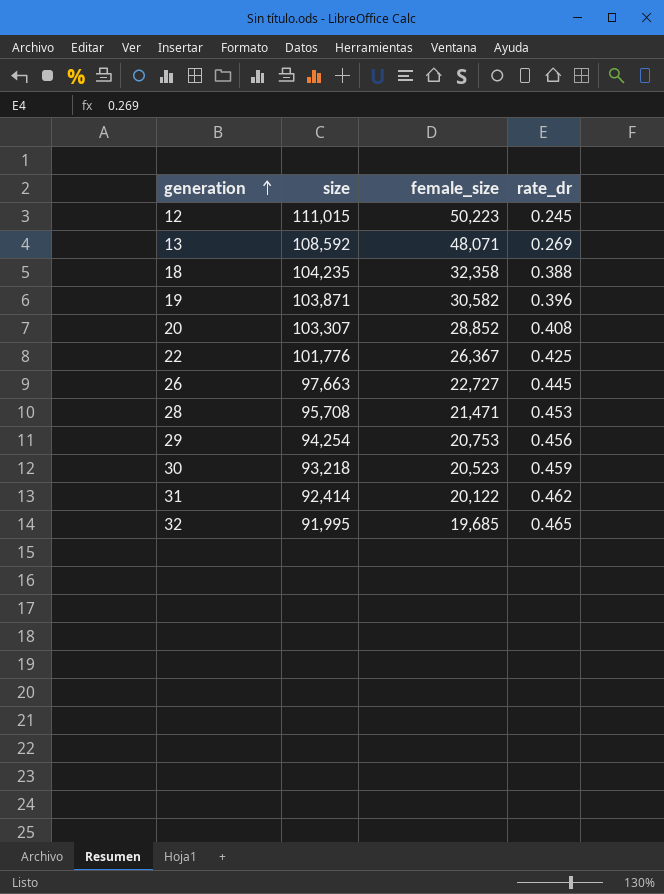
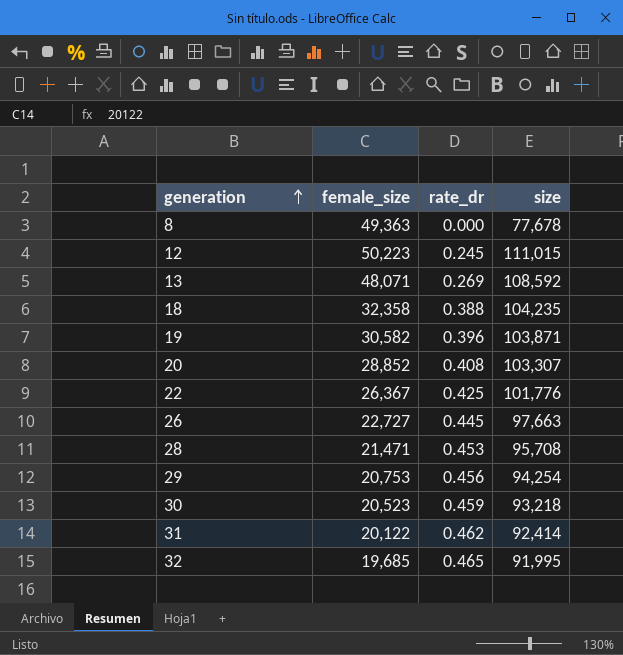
column size | position: 2 -> 4
row 8: none -> 49,363 | 0.000 | 77,678

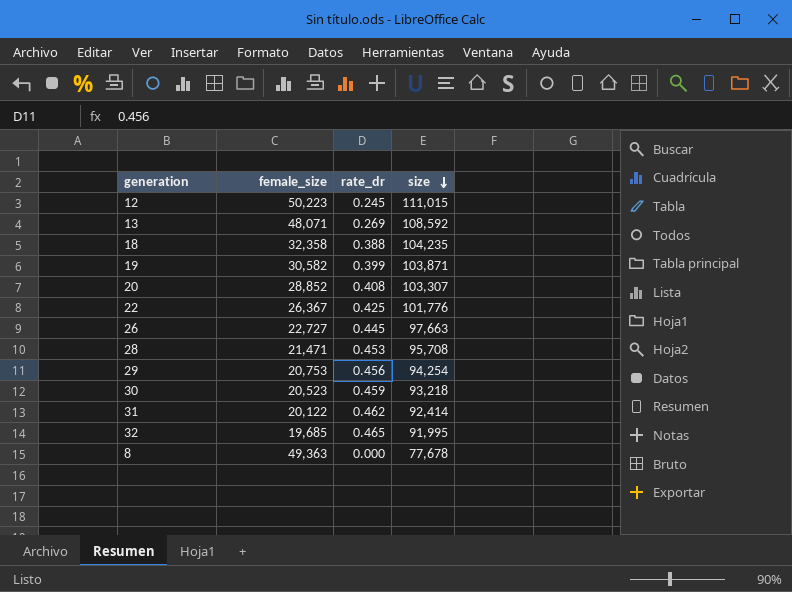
row order: generation ascending -> size descending
19 | rate_dr: 0.396 -> 0.399

